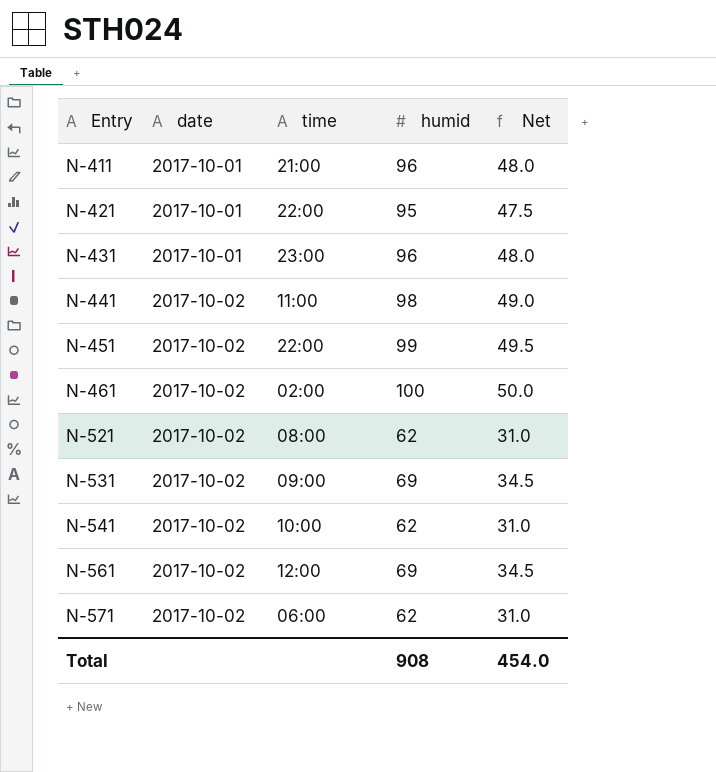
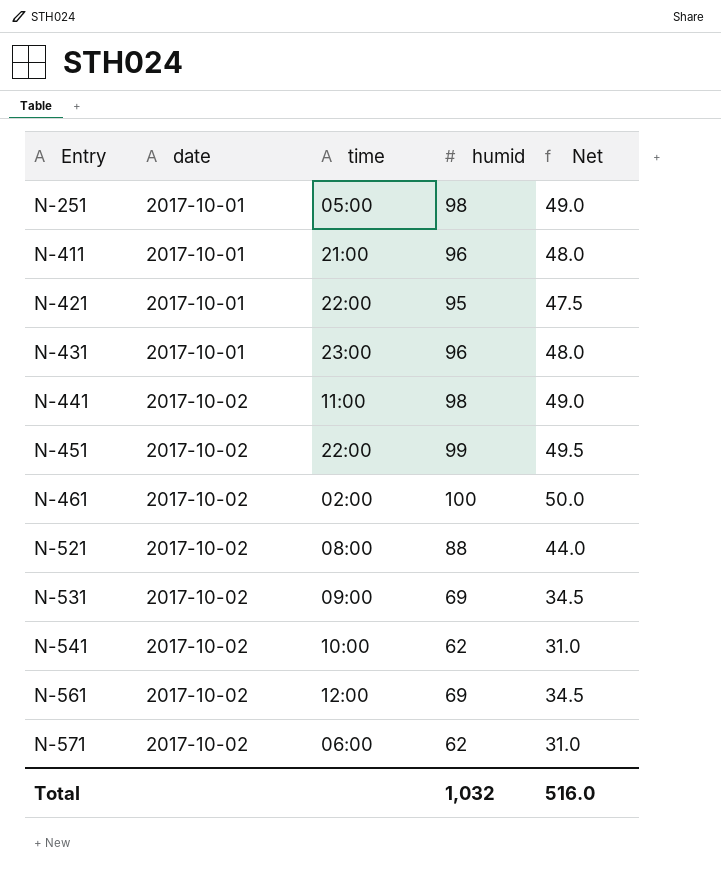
row N-251: none -> 2017-10-01 | 05:00 | 98 | 49.0
N-521 | humid: 62 -> 88
N-521 | Net: 31.0 -> 44.0
Total | humid: 908 -> 1,032
Total | Net: 454.0 -> 516.0

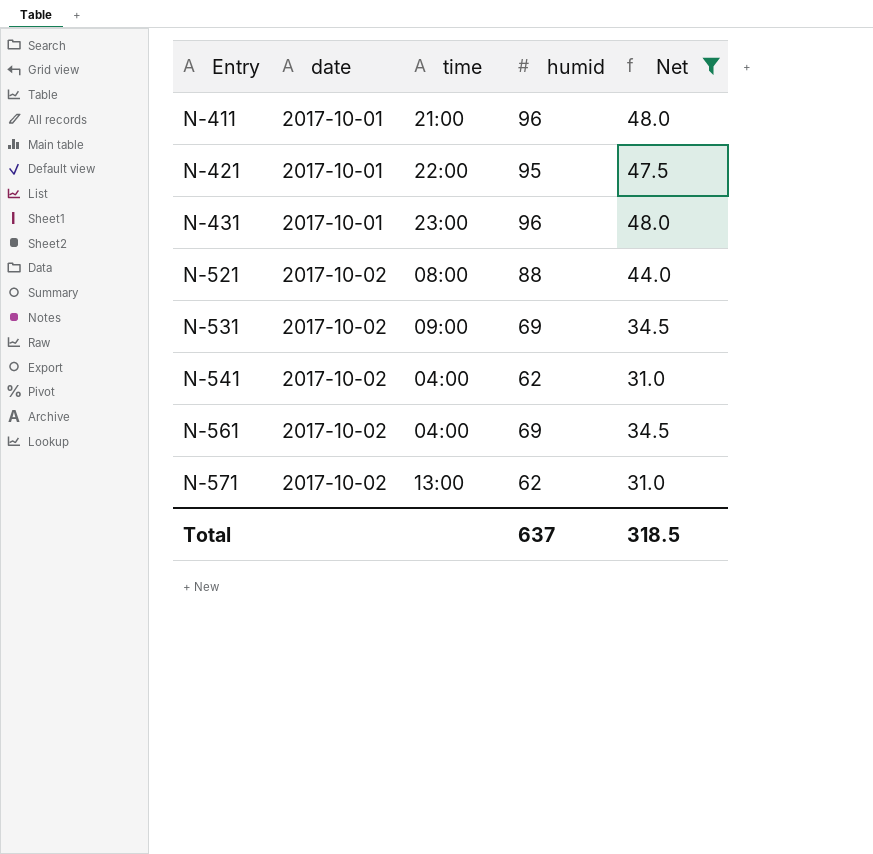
filter: none -> Net <= 48.0
N-541 | time: 10:00 -> 04:00
N-561 | time: 12:00 -> 04:00
N-571 | time: 06:00 -> 13:00
Total | humid: 1,032 -> 637
Total | Net: 516.0 -> 318.5

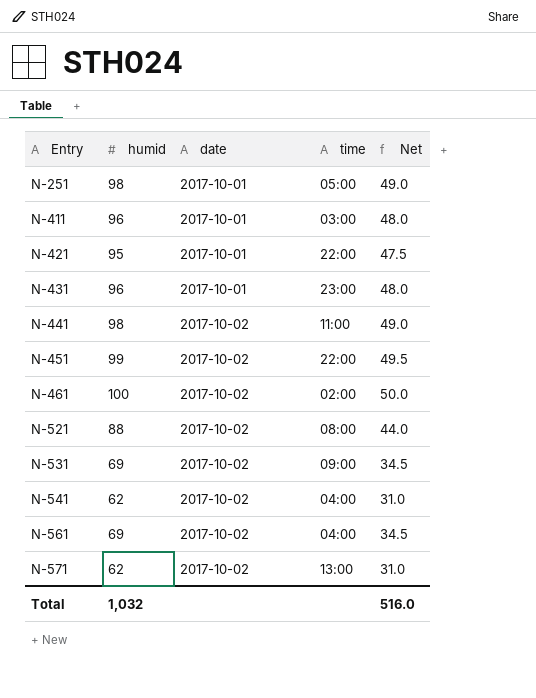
filter: Net <= 48.0 -> none
column humid | position: 4 -> 2
N-411 | time: 21:00 -> 03:00
Total | humid: 637 -> 1,032
Total | Net: 318.5 -> 516.0

